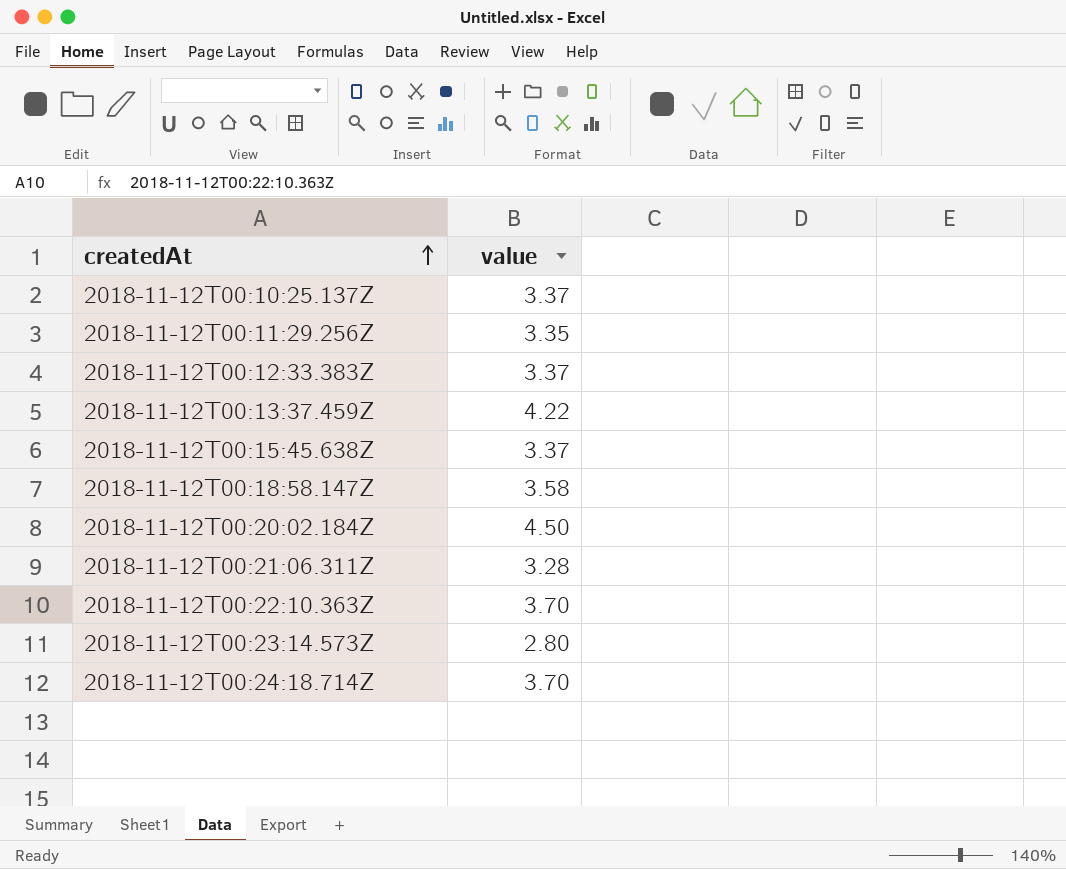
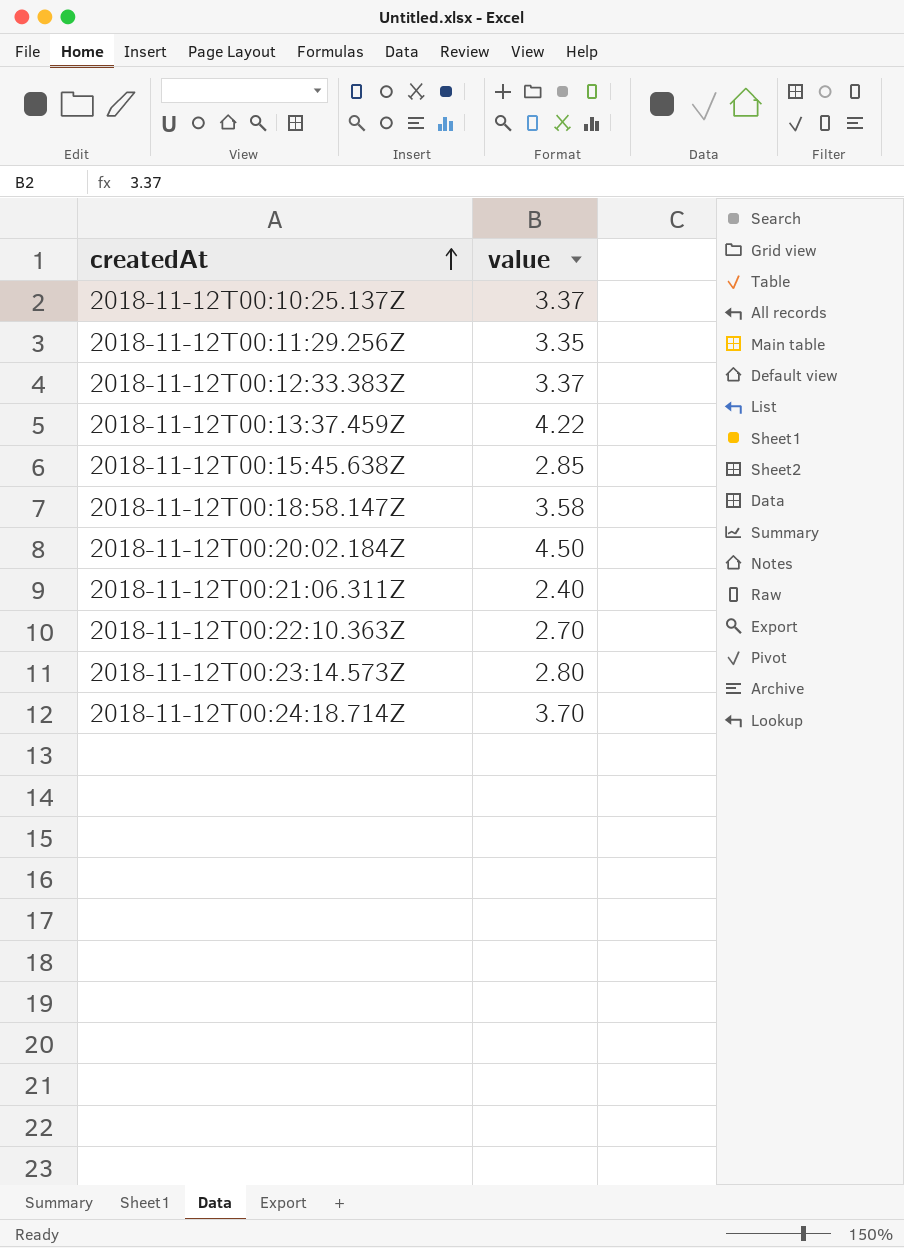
2018-11-12T00:15:45.638Z | value: 3.37 -> 2.85
2018-11-12T00:21:06.311Z | value: 3.28 -> 2.40
2018-11-12T00:22:10.363Z | value: 3.70 -> 2.70

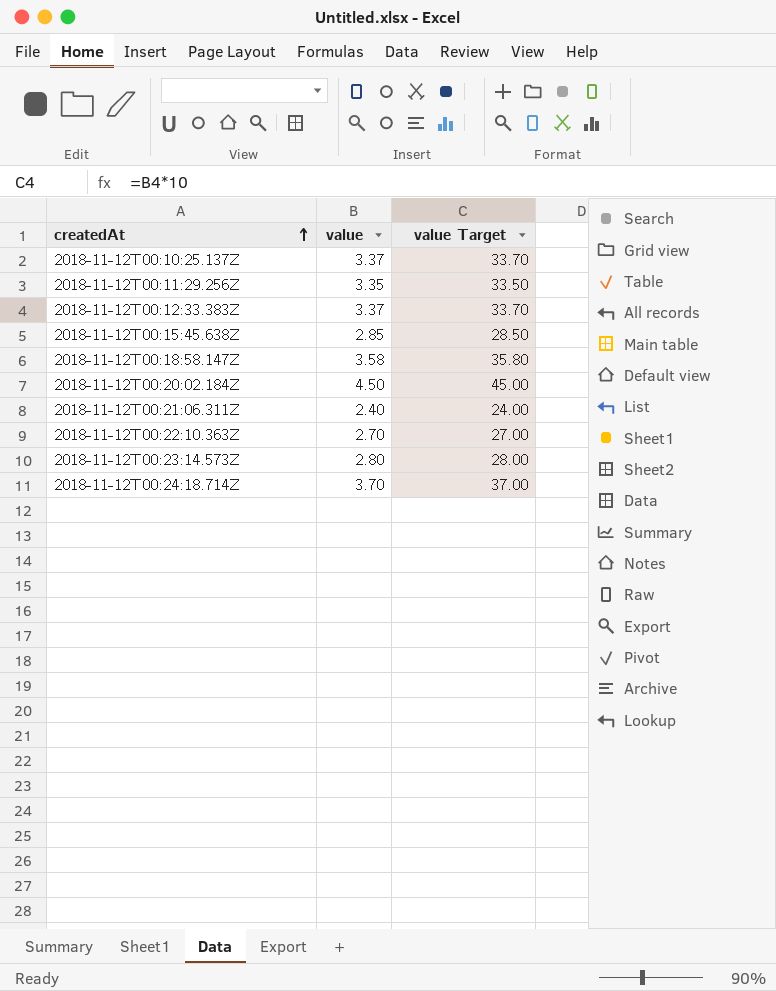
column value Target | formula: none -> [value] * 10
row 2018-11-12T00:13:37.459Z: 4.22 -> none

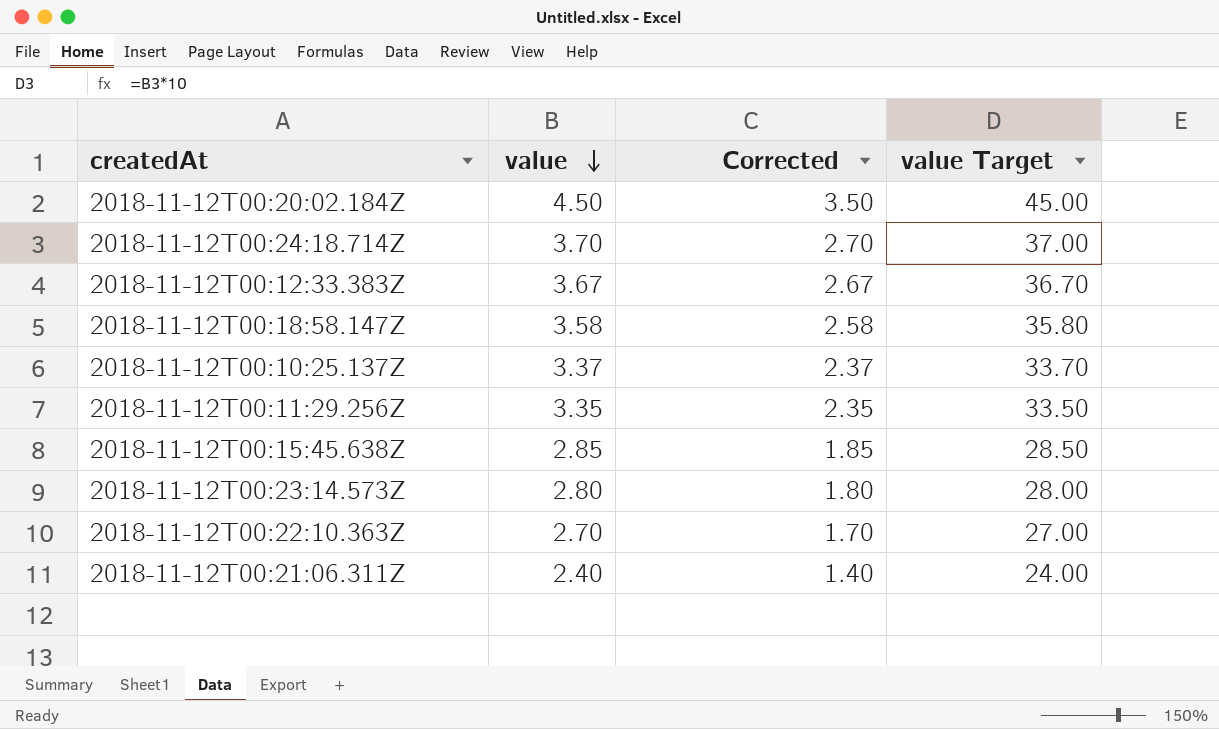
row order: createdAt ascending -> value descending
column Corrected | formula: none -> [value] - 1
2018-11-12T00:12:33.383Z | value: 3.37 -> 3.67
2018-11-12T00:12:33.383Z | value Target: 33.70 -> 36.70

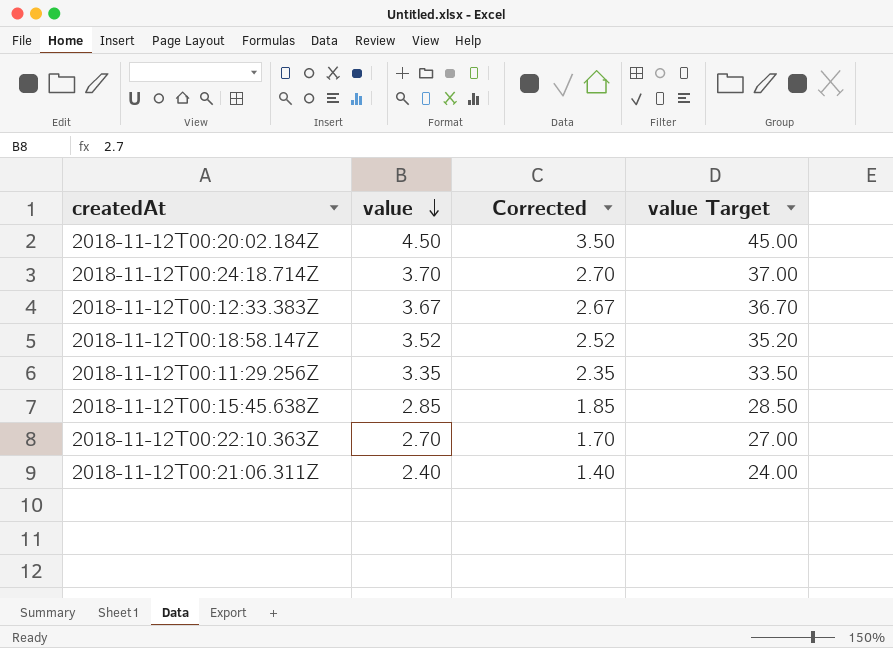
row 2018-11-12T00:10:25.137Z: 3.37 | 2.37 | 33.70 -> none
row 2018-11-12T00:23:14.573Z: 2.80 | 1.80 | 28.00 -> none
2018-11-12T00:18:58.147Z | value: 3.58 -> 3.52
2018-11-12T00:18:58.147Z | Corrected: 2.58 -> 2.52
2018-11-12T00:18:58.147Z | value Target: 35.80 -> 35.20

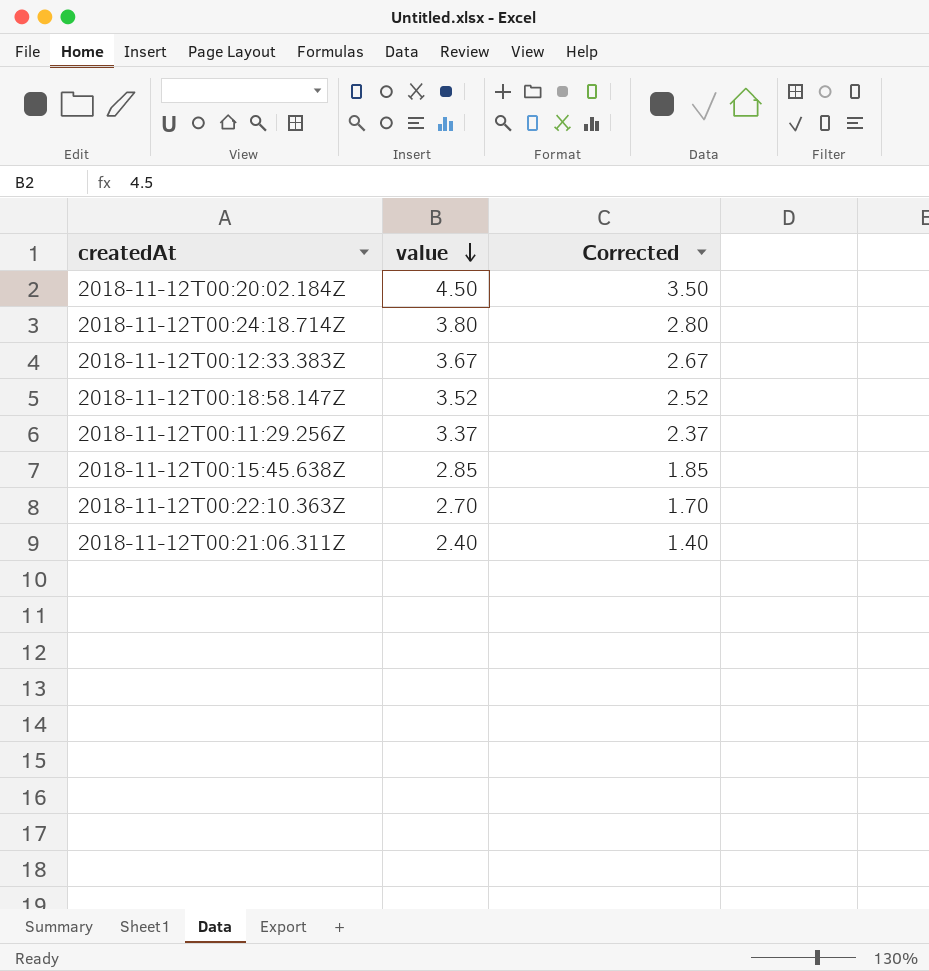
column value Target | formula: [value] * 10 -> none
2018-11-12T00:24:18.714Z | value: 3.70 -> 3.80
2018-11-12T00:24:18.714Z | Corrected: 2.70 -> 2.80
2018-11-12T00:11:29.256Z | value: 3.35 -> 3.37
2018-11-12T00:11:29.256Z | Corrected: 2.35 -> 2.37

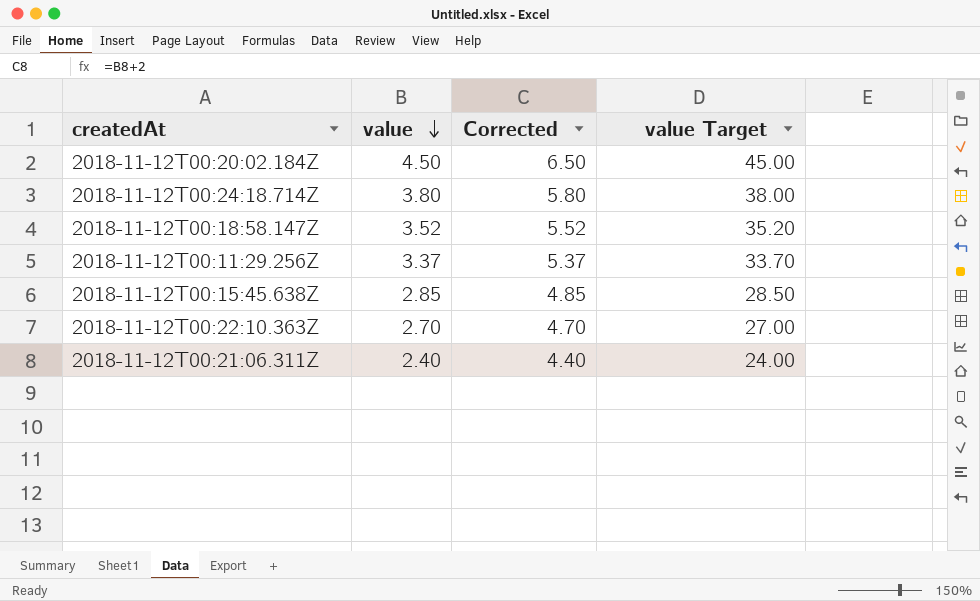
column Corrected | formula: [value] - 1 -> [value] + 2
column value Target | formula: none -> [value] * 10
row 2018-11-12T00:12:33.383Z: 3.67 | 2.67 -> none

